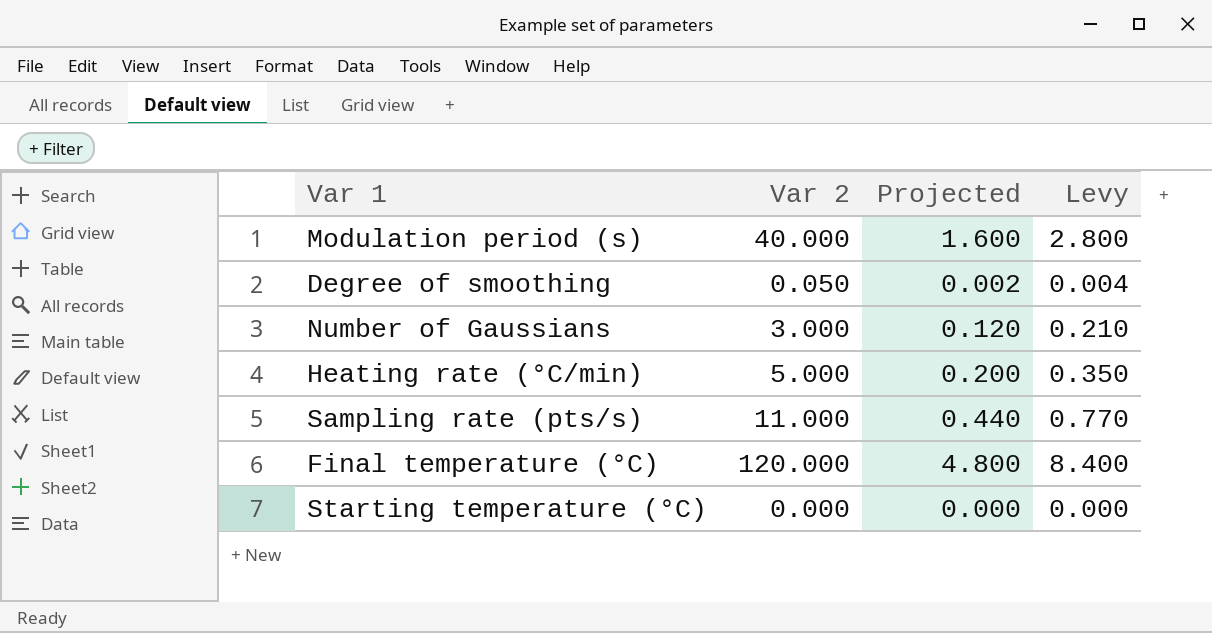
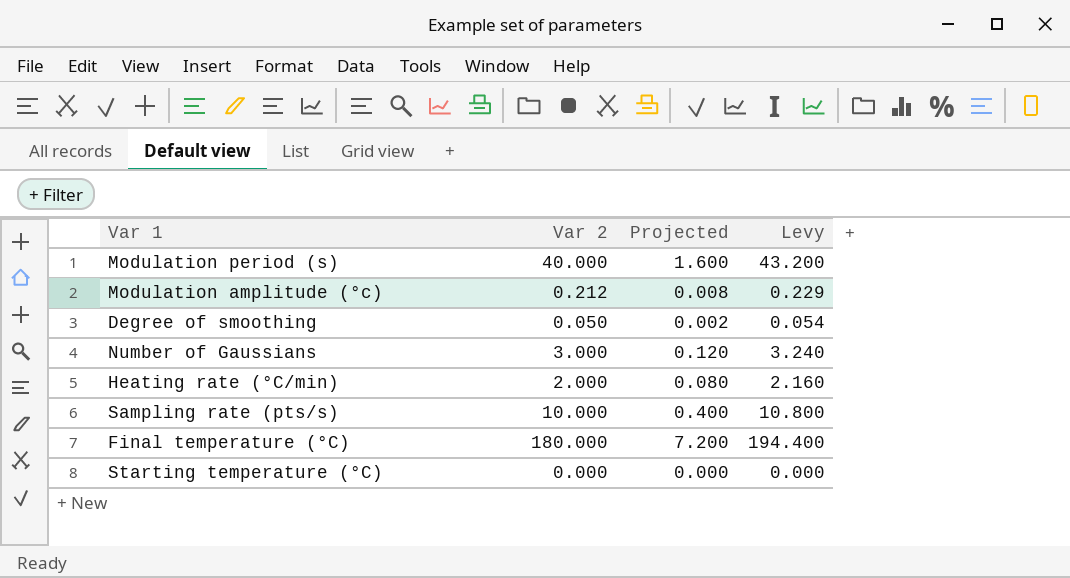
column Levy | formula: [Var 2] * 0.07 -> [Var 2] * 1.08
row Modulation amplitude (°c): none -> 0.212 | 0.008 | 0.229
Heating rate (°C/min) | Var 2: 5.000 -> 2.000
Heating rate (°C/min) | Projected: 0.200 -> 0.080
Sampling rate (pts/s) | Var 2: 11.000 -> 10.000
Sampling rate (pts/s) | Projected: 0.440 -> 0.400
Final temperature (°C) | Var 2: 120.000 -> 180.000
Final temperature (°C) | Projected: 4.800 -> 7.200

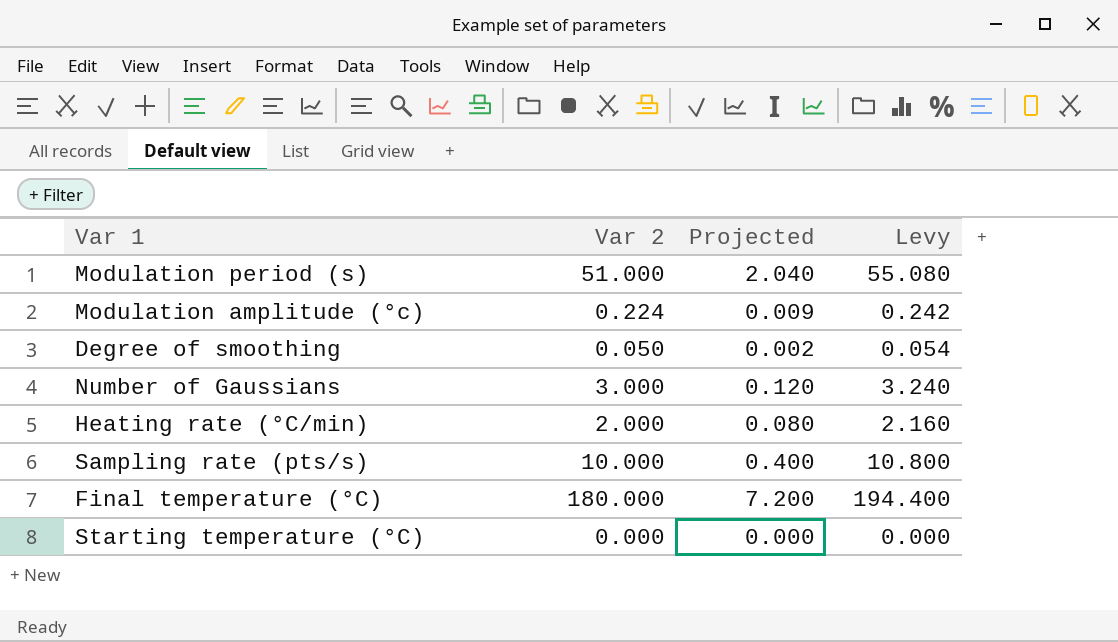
Modulation period (s) | Var 2: 40.000 -> 51.000
Modulation period (s) | Projected: 1.600 -> 2.040
Modulation period (s) | Levy: 43.200 -> 55.080
Modulation amplitude (°c) | Var 2: 0.212 -> 0.224
Modulation amplitude (°c) | Projected: 0.008 -> 0.009
Modulation amplitude (°c) | Levy: 0.229 -> 0.242

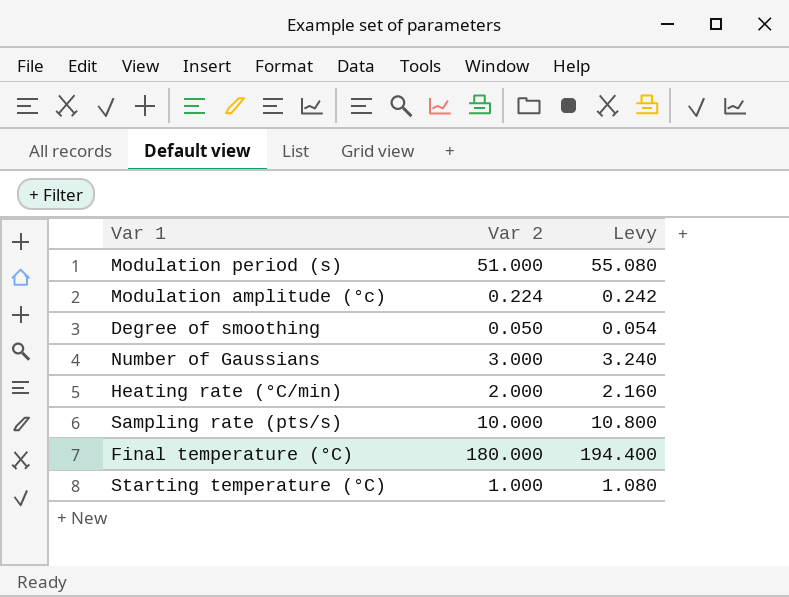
column Projected | formula: [Var 2] * 0.04 -> none
Starting temperature (°C) | Var 2: 0.000 -> 1.000
Starting temperature (°C) | Levy: 0.000 -> 1.080

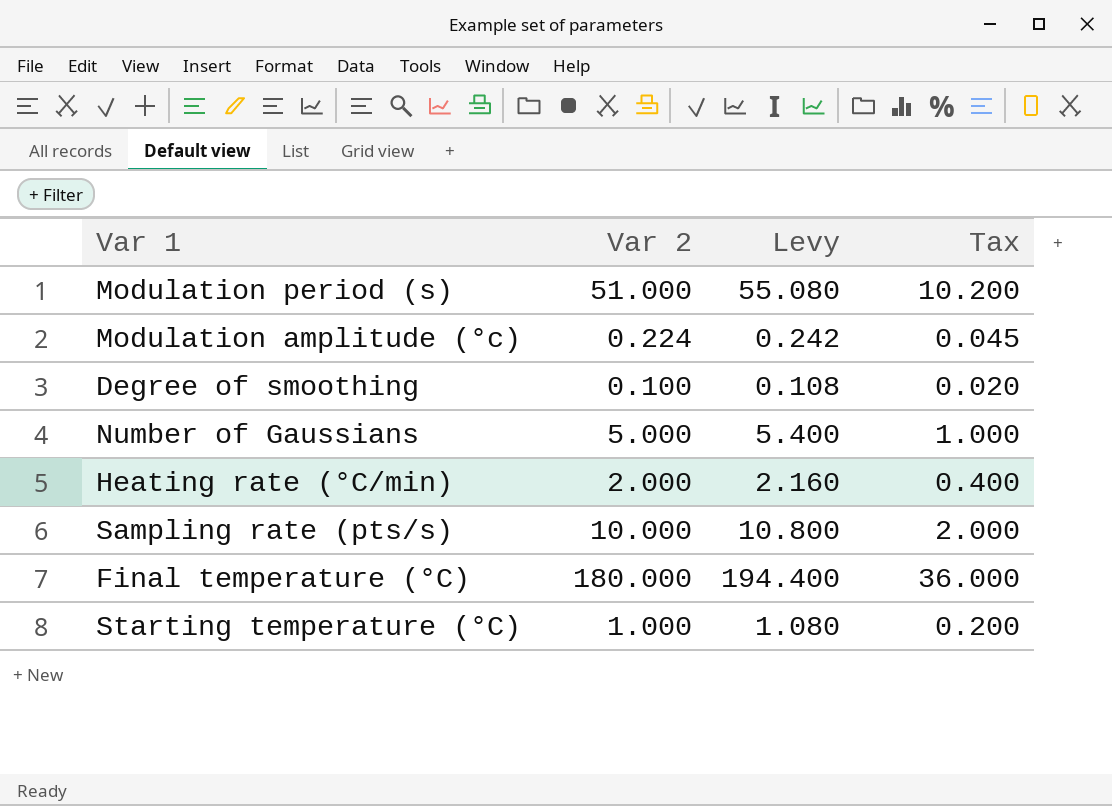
column Tax | formula: none -> [Var 2] * 0.2
Degree of smoothing | Var 2: 0.050 -> 0.100
Degree of smoothing | Levy: 0.054 -> 0.108
Number of Gaussians | Var 2: 3.000 -> 5.000
Number of Gaussians | Levy: 3.240 -> 5.400

